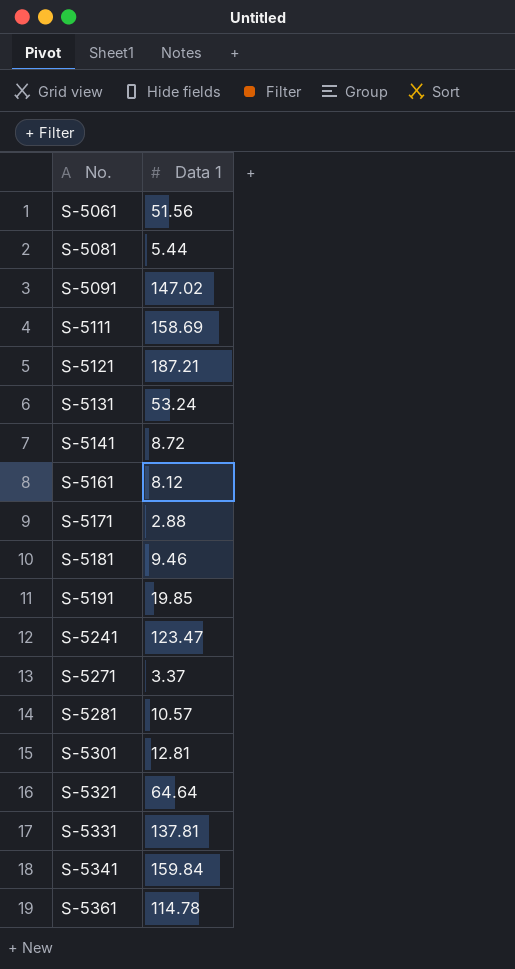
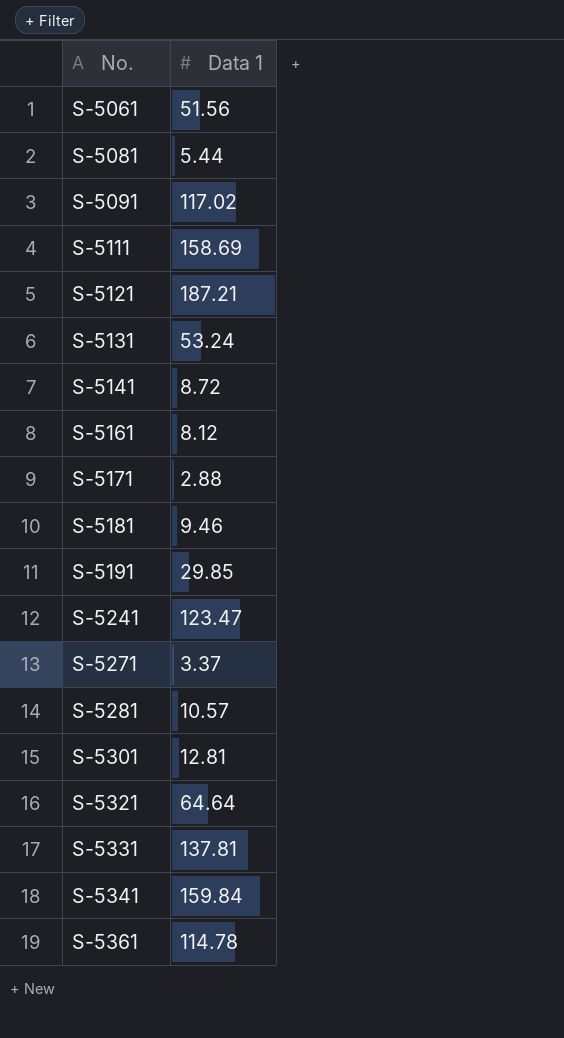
S-5091 | Data 1: 147.02 -> 117.02
S-5191 | Data 1: 19.85 -> 29.85

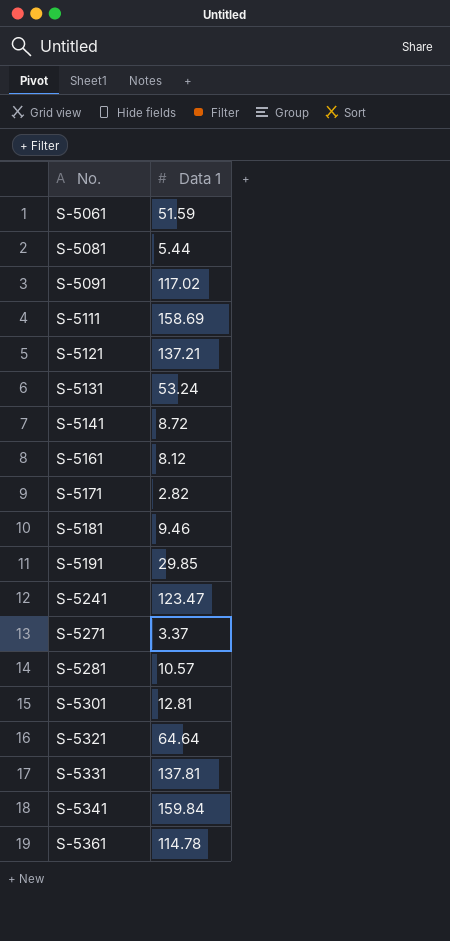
S-5061 | Data 1: 51.56 -> 51.59
S-5121 | Data 1: 187.21 -> 137.21
S-5171 | Data 1: 2.88 -> 2.82

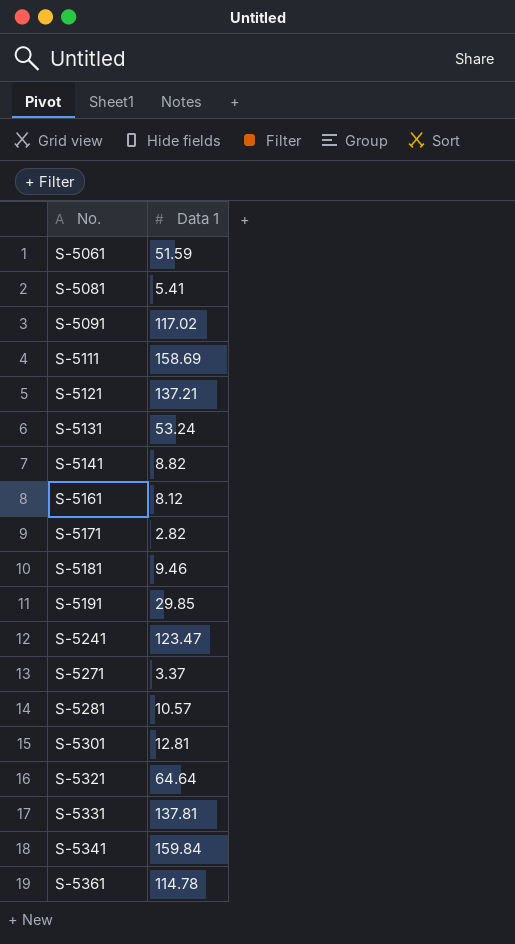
S-5081 | Data 1: 5.44 -> 5.41
S-5141 | Data 1: 8.72 -> 8.82

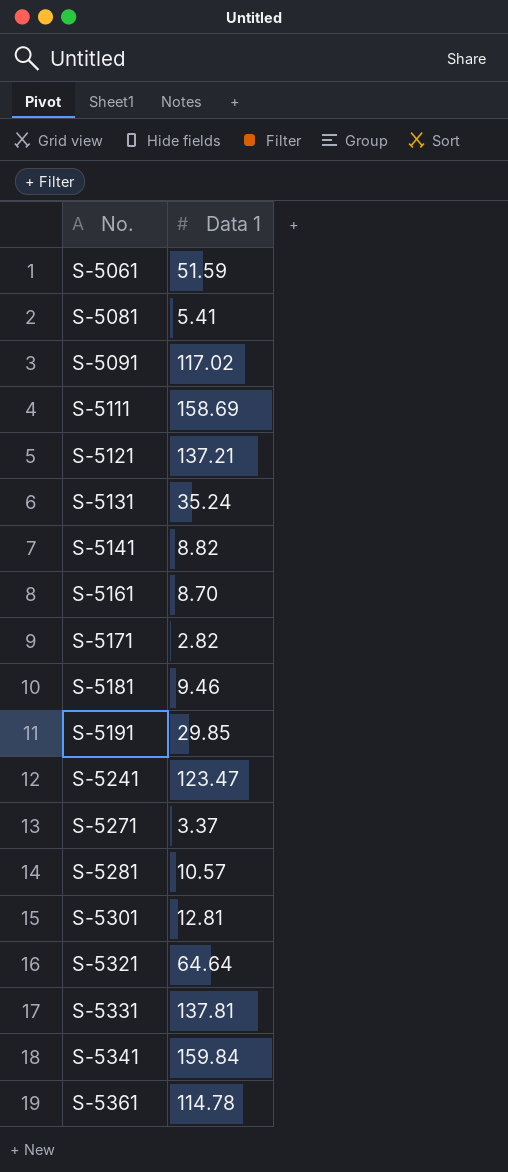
S-5131 | Data 1: 53.24 -> 35.24
S-5161 | Data 1: 8.12 -> 8.70

